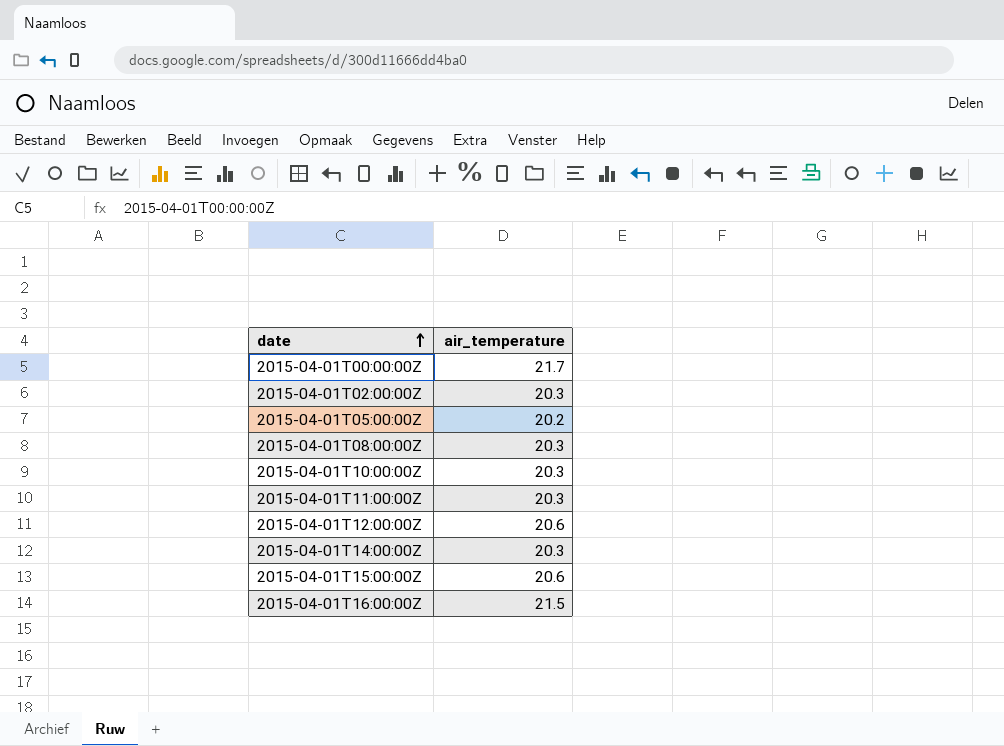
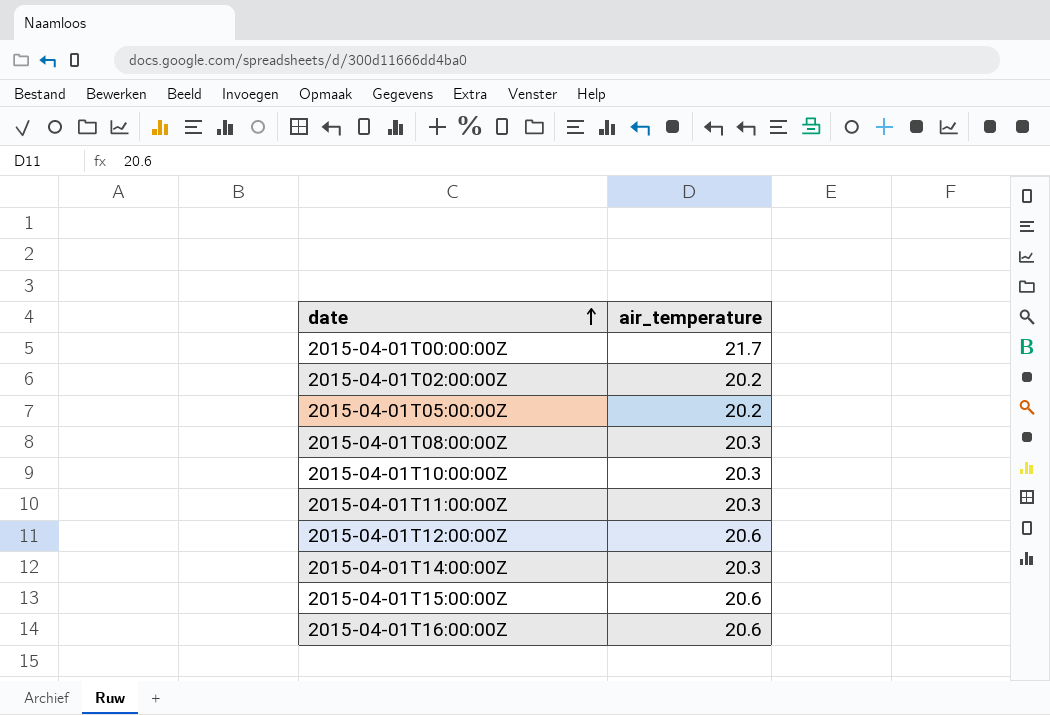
2015-04-01T02:00:00Z | air_temperature: 20.3 -> 20.2
2015-04-01T16:00:00Z | air_temperature: 21.5 -> 20.6

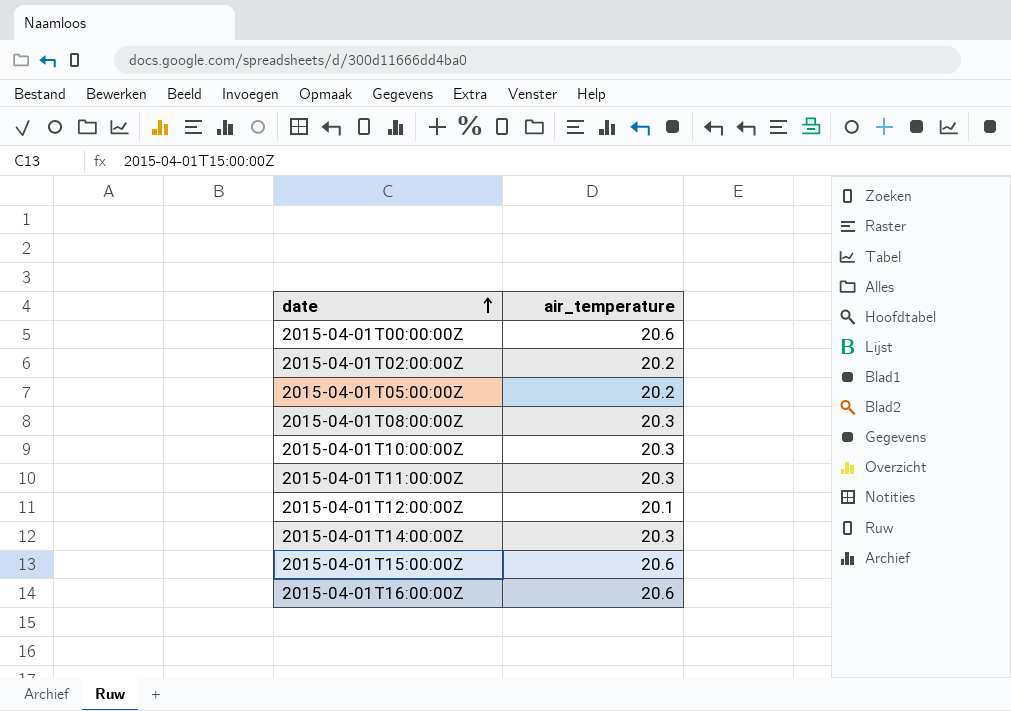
2015-04-01T00:00:00Z | air_temperature: 21.7 -> 20.6
2015-04-01T12:00:00Z | air_temperature: 20.6 -> 20.1

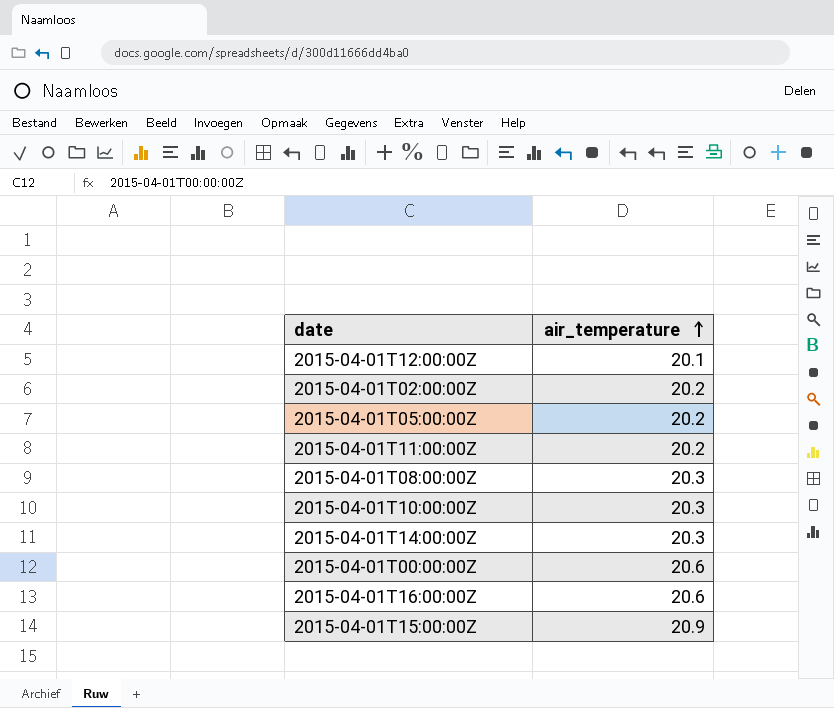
row order: date ascending -> air_temperature ascending
2015-04-01T11:00:00Z | air_temperature: 20.3 -> 20.2
2015-04-01T15:00:00Z | air_temperature: 20.6 -> 20.9

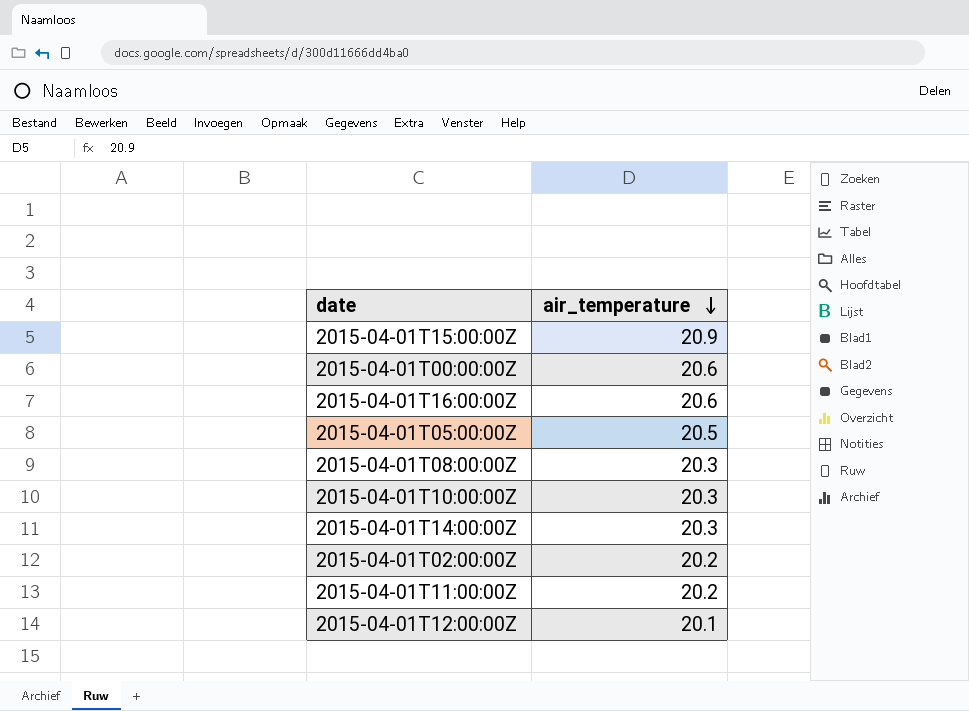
row order: air_temperature ascending -> air_temperature descending
2015-04-01T05:00:00Z | air_temperature: 20.2 -> 20.5

